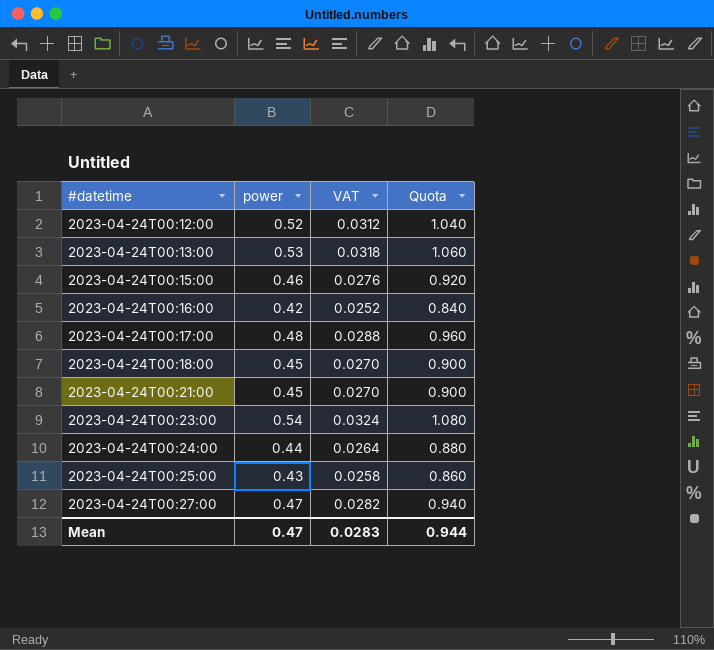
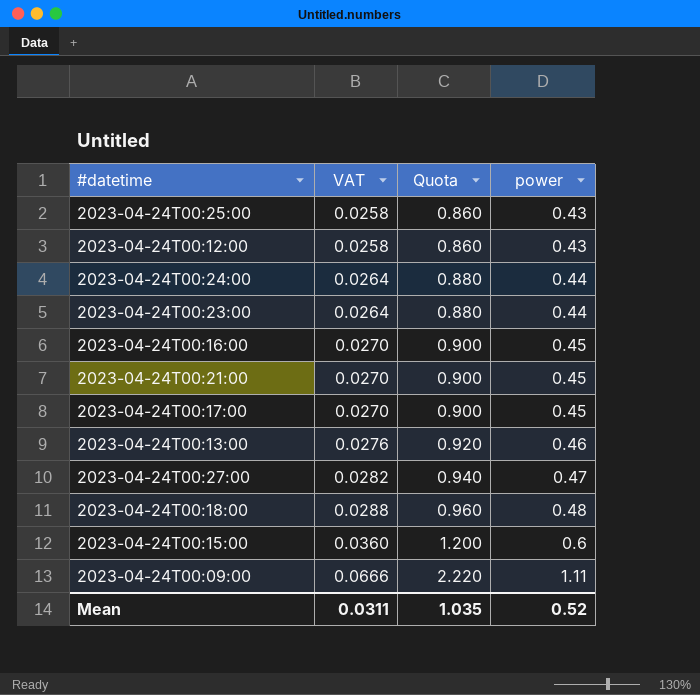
row order: #datetime ascending -> VAT ascending
column power | position: 2 -> 4
2023-04-24T00:12:00 | VAT: 0.0312 -> 0.0258
2023-04-24T00:12:00 | Quota: 1.040 -> 0.860
2023-04-24T00:12:00 | power: 0.52 -> 0.43
2023-04-24T00:23:00 | VAT: 0.0324 -> 0.0264
2023-04-24T00:23:00 | Quota: 1.080 -> 0.880
2023-04-24T00:23:00 | power: 0.54 -> 0.44
2023-04-24T00:16:00 | VAT: 0.0252 -> 0.0270
2023-04-24T00:16:00 | Quota: 0.840 -> 0.900
2023-04-24T00:16:00 | power: 0.42 -> 0.45
2023-04-24T00:17:00 | VAT: 0.0288 -> 0.0270
2023-04-24T00:17:00 | Quota: 0.960 -> 0.900
2023-04-24T00:17:00 | power: 0.48 -> 0.45
2023-04-24T00:13:00 | VAT: 0.0318 -> 0.0276
2023-04-24T00:13:00 | Quota: 1.060 -> 0.920
2023-04-24T00:13:00 | power: 0.53 -> 0.46
2023-04-24T00:18:00 | VAT: 0.0270 -> 0.0288
2023-04-24T00:18:00 | Quota: 0.900 -> 0.960
2023-04-24T00:18:00 | power: 0.45 -> 0.48
2023-04-24T00:15:00 | VAT: 0.0276 -> 0.0360
2023-04-24T00:15:00 | Quota: 0.920 -> 1.200
2023-04-24T00:15:00 | power: 0.46 -> 0.6
row 2023-04-24T00:09:00: none -> 0.0666 | 2.220 | 1.11
Mean | VAT: 0.0283 -> 0.0311
Mean | Quota: 0.944 -> 1.035
Mean | power: 0.47 -> 0.52

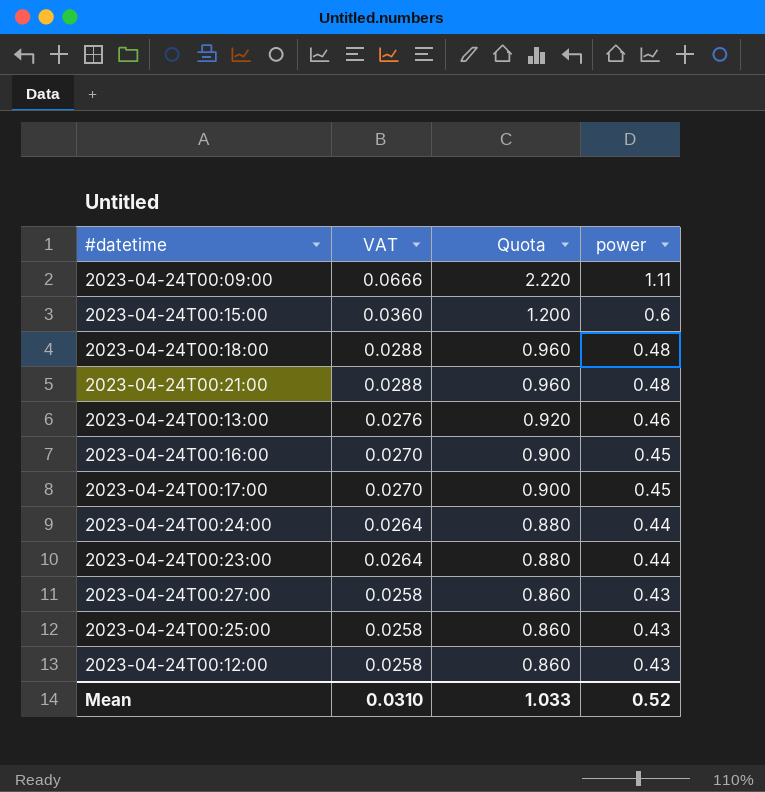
row order: VAT ascending -> VAT descending
2023-04-24T00:21:00 | VAT: 0.0270 -> 0.0288
2023-04-24T00:21:00 | Quota: 0.900 -> 0.960
2023-04-24T00:21:00 | power: 0.45 -> 0.48
2023-04-24T00:27:00 | VAT: 0.0282 -> 0.0258
2023-04-24T00:27:00 | Quota: 0.940 -> 0.860
2023-04-24T00:27:00 | power: 0.47 -> 0.43
Mean | VAT: 0.0311 -> 0.0310
Mean | Quota: 1.035 -> 1.033

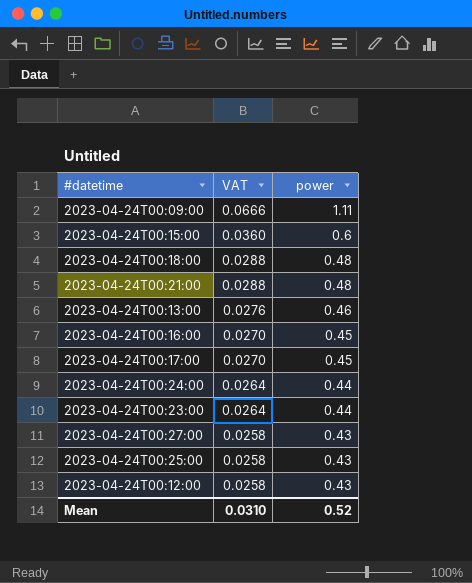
column Quota | formula: [power] * 2 -> none

